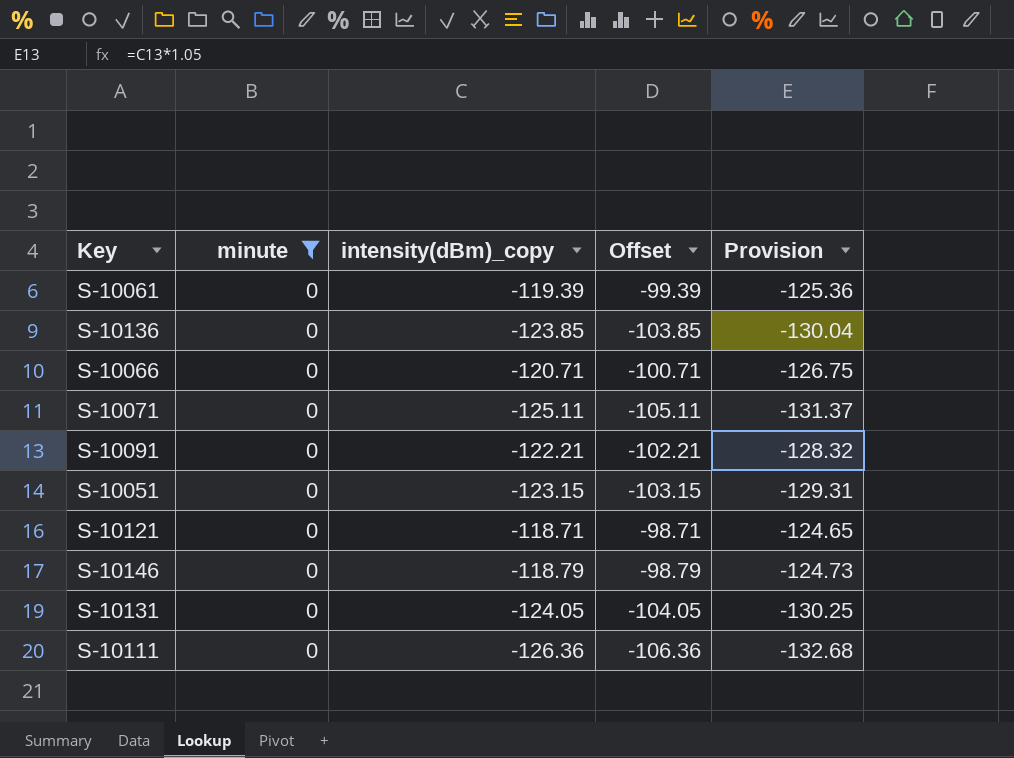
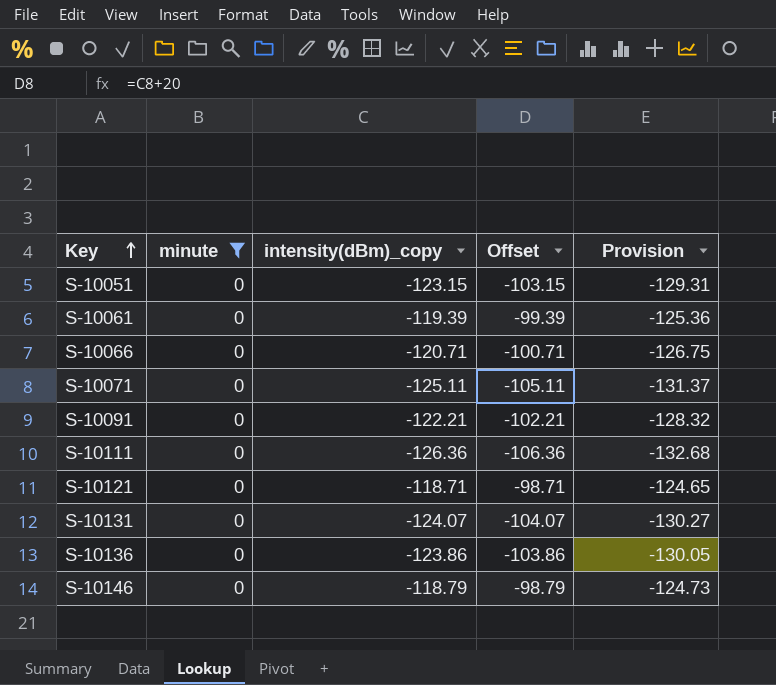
row order: none -> Key ascending
S-10131 | intensity(dBm)_copy: -124.05 -> -124.07
S-10131 | Offset: -104.05 -> -104.07
S-10131 | Provision: -130.25 -> -130.27
S-10136 | intensity(dBm)_copy: -123.85 -> -123.86
S-10136 | Offset: -103.85 -> -103.86
S-10136 | Provision: -130.04 -> -130.05

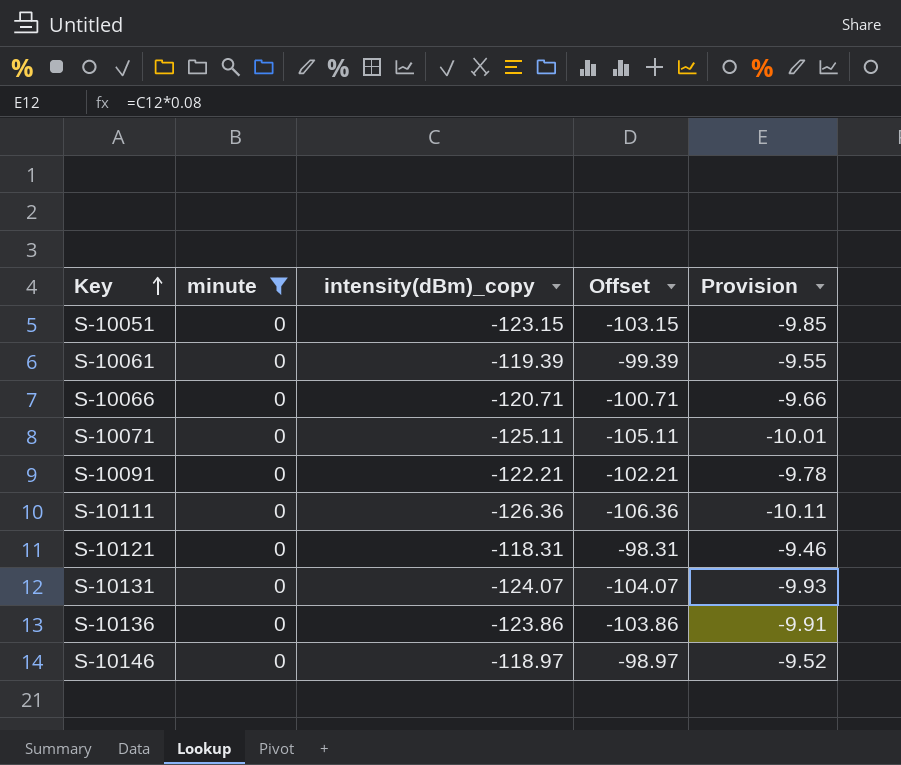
column Provision | formula: [intensity(dBm)_copy] * 1.05 -> [intensity(dBm)_copy] * 0.08
S-10121 | intensity(dBm)_copy: -118.71 -> -118.31
S-10121 | Offset: -98.71 -> -98.31
S-10146 | intensity(dBm)_copy: -118.79 -> -118.97
S-10146 | Offset: -98.79 -> -98.97

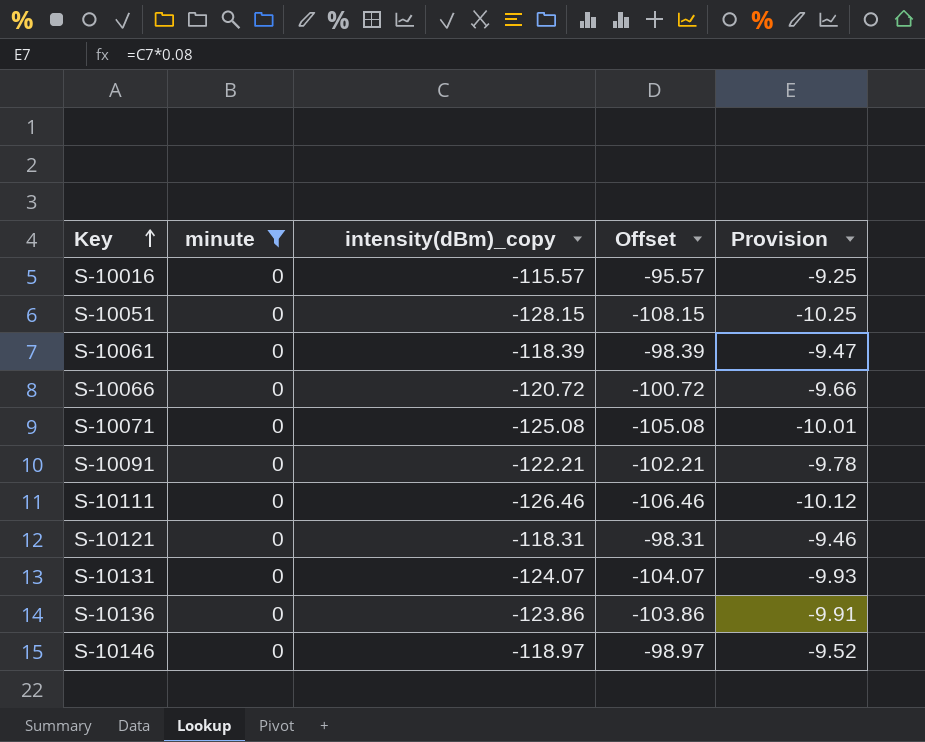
row S-10016: none -> 0 | -115.57 | -95.57 | -9.25
S-10051 | intensity(dBm)_copy: -123.15 -> -128.15
S-10051 | Offset: -103.15 -> -108.15
S-10051 | Provision: -9.85 -> -10.25
S-10061 | intensity(dBm)_copy: -119.39 -> -118.39
S-10061 | Offset: -99.39 -> -98.39
S-10061 | Provision: -9.55 -> -9.47
S-10066 | intensity(dBm)_copy: -120.71 -> -120.72
S-10066 | Offset: -100.71 -> -100.72
S-10071 | intensity(dBm)_copy: -125.11 -> -125.08
S-10071 | Offset: -105.11 -> -105.08
S-10111 | intensity(dBm)_copy: -126.36 -> -126.46
S-10111 | Offset: -106.36 -> -106.46
S-10111 | Provision: -10.11 -> -10.12

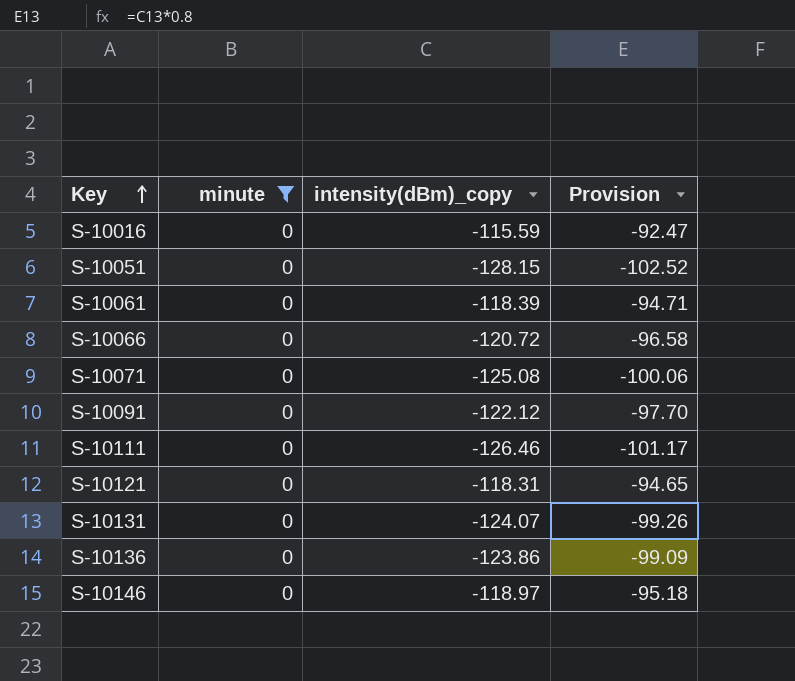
column Offset | formula: [intensity(dBm)_copy] + 20 -> none
column Provision | formula: [intensity(dBm)_copy] * 0.08 -> [intensity(dBm)_copy] * 0.8
S-10016 | intensity(dBm)_copy: -115.57 -> -115.59
S-10091 | intensity(dBm)_copy: -122.21 -> -122.12

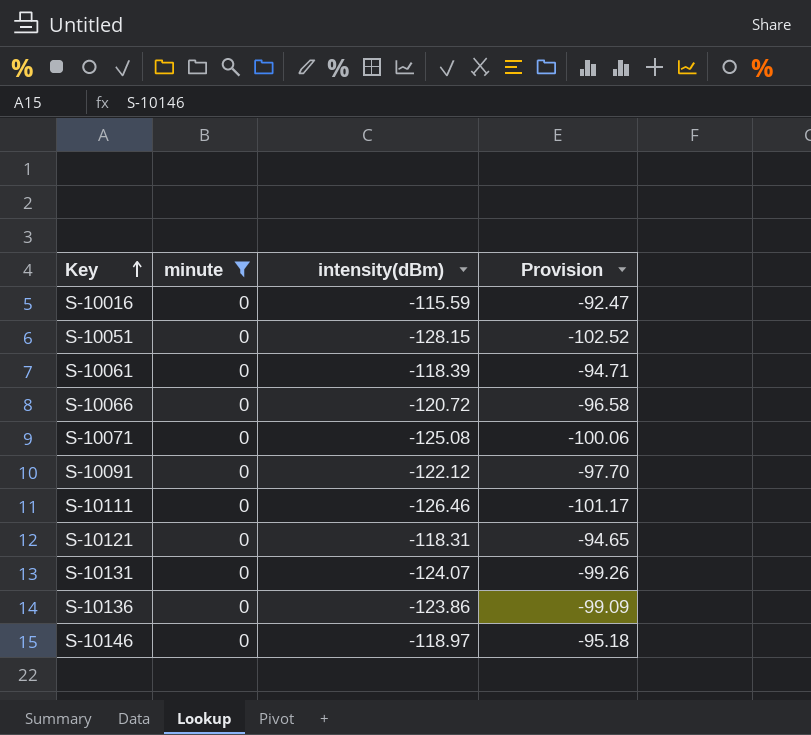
column name: intensity(dBm)_copy -> intensity(dBm)

